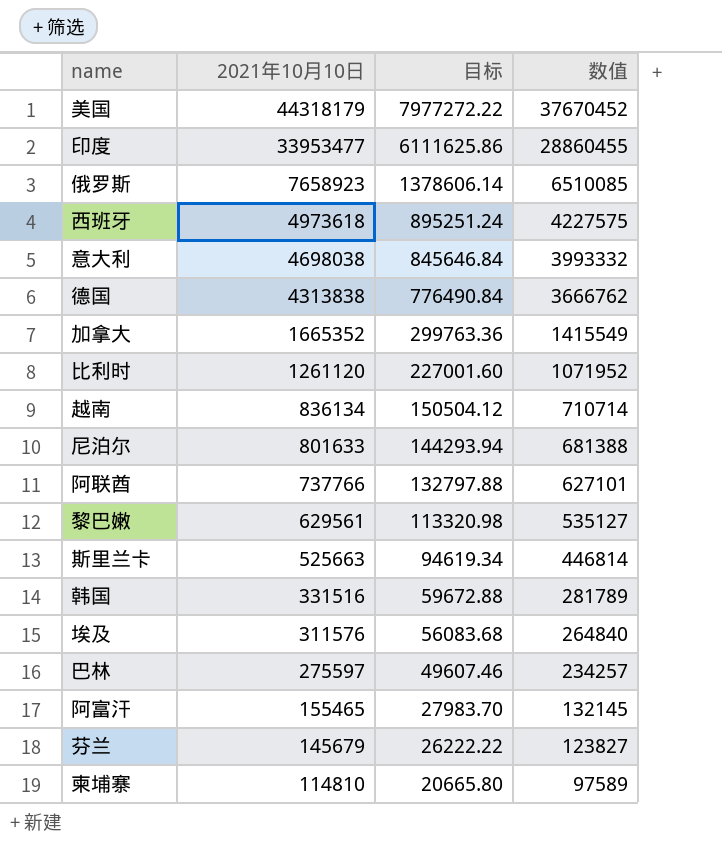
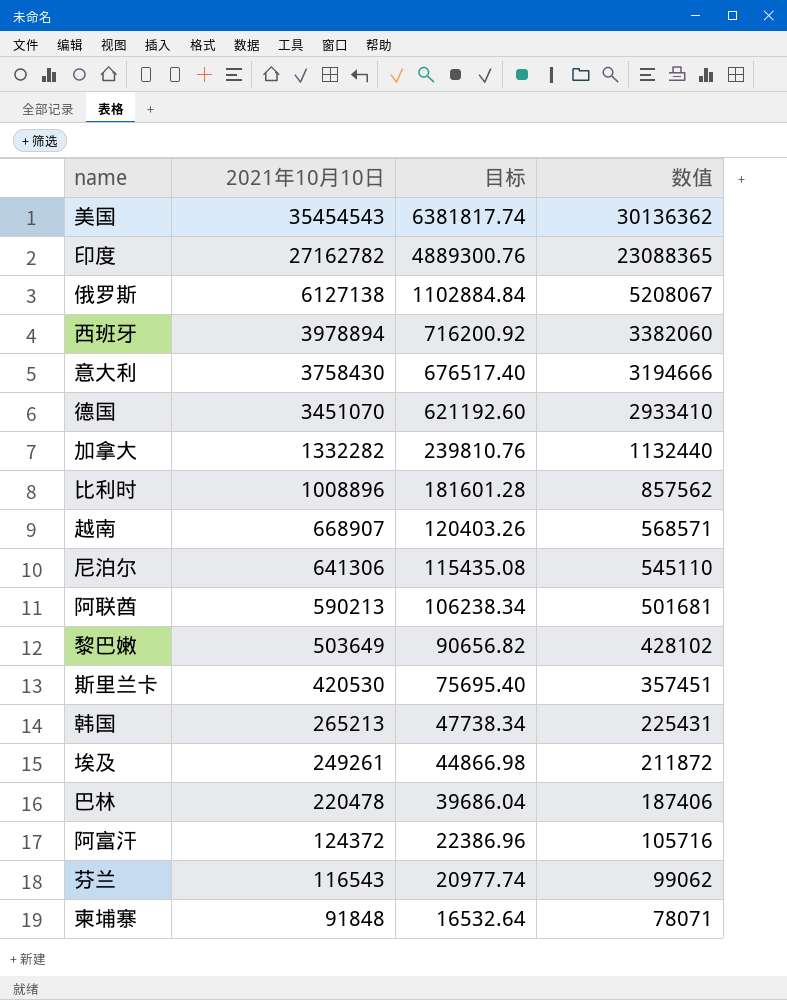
美国 | 2021年10月10日: 44318179 -> 35454543
美国 | 目标: 7977272.22 -> 6381817.74
美国 | 数值: 37670452 -> 30136362
印度 | 2021年10月10日: 33953477 -> 27162782
印度 | 目标: 6111625.86 -> 4889300.76
印度 | 数值: 28860455 -> 23088365
俄罗斯 | 2021年10月10日: 7658923 -> 6127138
俄罗斯 | 目标: 1378606.14 -> 1102884.84
俄罗斯 | 数值: 6510085 -> 5208067
西班牙 | 2021年10月10日: 4973618 -> 3978894
西班牙 | 目标: 895251.24 -> 716200.92
西班牙 | 数值: 4227575 -> 3382060
意大利 | 2021年10月10日: 4698038 -> 3758430
意大利 | 目标: 845646.84 -> 676517.40
意大利 | 数值: 3993332 -> 3194666
德国 | 2021年10月10日: 4313838 -> 3451070
德国 | 目标: 776490.84 -> 621192.60
德国 | 数值: 3666762 -> 2933410
加拿大 | 2021年10月10日: 1665352 -> 1332282
加拿大 | 目标: 299763.36 -> 239810.76
加拿大 | 数值: 1415549 -> 1132440
比利时 | 2021年10月10日: 1261120 -> 1008896
比利时 | 目标: 227001.60 -> 181601.28
比利时 | 数值: 1071952 -> 857562
越南 | 2021年10月10日: 836134 -> 668907
越南 | 目标: 150504.12 -> 120403.26
越南 | 数值: 710714 -> 568571
尼泊尔 | 2021年10月10日: 801633 -> 641306
尼泊尔 | 目标: 144293.94 -> 115435.08
尼泊尔 | 数值: 681388 -> 545110
阿联酋 | 2021年10月10日: 737766 -> 590213
阿联酋 | 目标: 132797.88 -> 106238.34
阿联酋 | 数值: 627101 -> 501681
黎巴嫩 | 2021年10月10日: 629561 -> 503649
黎巴嫩 | 目标: 113320.98 -> 90656.82
黎巴嫩 | 数值: 535127 -> 428102
斯里兰卡 | 2021年10月10日: 525663 -> 420530
斯里兰卡 | 目标: 94619.34 -> 75695.40
斯里兰卡 | 数值: 446814 -> 357451
韩国 | 2021年10月10日: 331516 -> 265213
韩国 | 目标: 59672.88 -> 47738.34
韩国 | 数值: 281789 -> 225431
埃及 | 2021年10月10日: 311576 -> 249261
埃及 | 目标: 56083.68 -> 44866.98
埃及 | 数值: 264840 -> 211872
巴林 | 2021年10月10日: 275597 -> 220478
巴林 | 目标: 49607.46 -> 39686.04
巴林 | 数值: 234257 -> 187406
阿富汗 | 2021年10月10日: 155465 -> 124372
阿富汗 | 目标: 27983.70 -> 22386.96
阿富汗 | 数值: 132145 -> 105716
芬兰 | 2021年10月10日: 145679 -> 116543
芬兰 | 目标: 26222.22 -> 20977.74
芬兰 | 数值: 123827 -> 99062
柬埔寨 | 2021年10月10日: 114810 -> 91848
柬埔寨 | 目标: 20665.80 -> 16532.64
柬埔寨 | 数值: 97589 -> 78071

